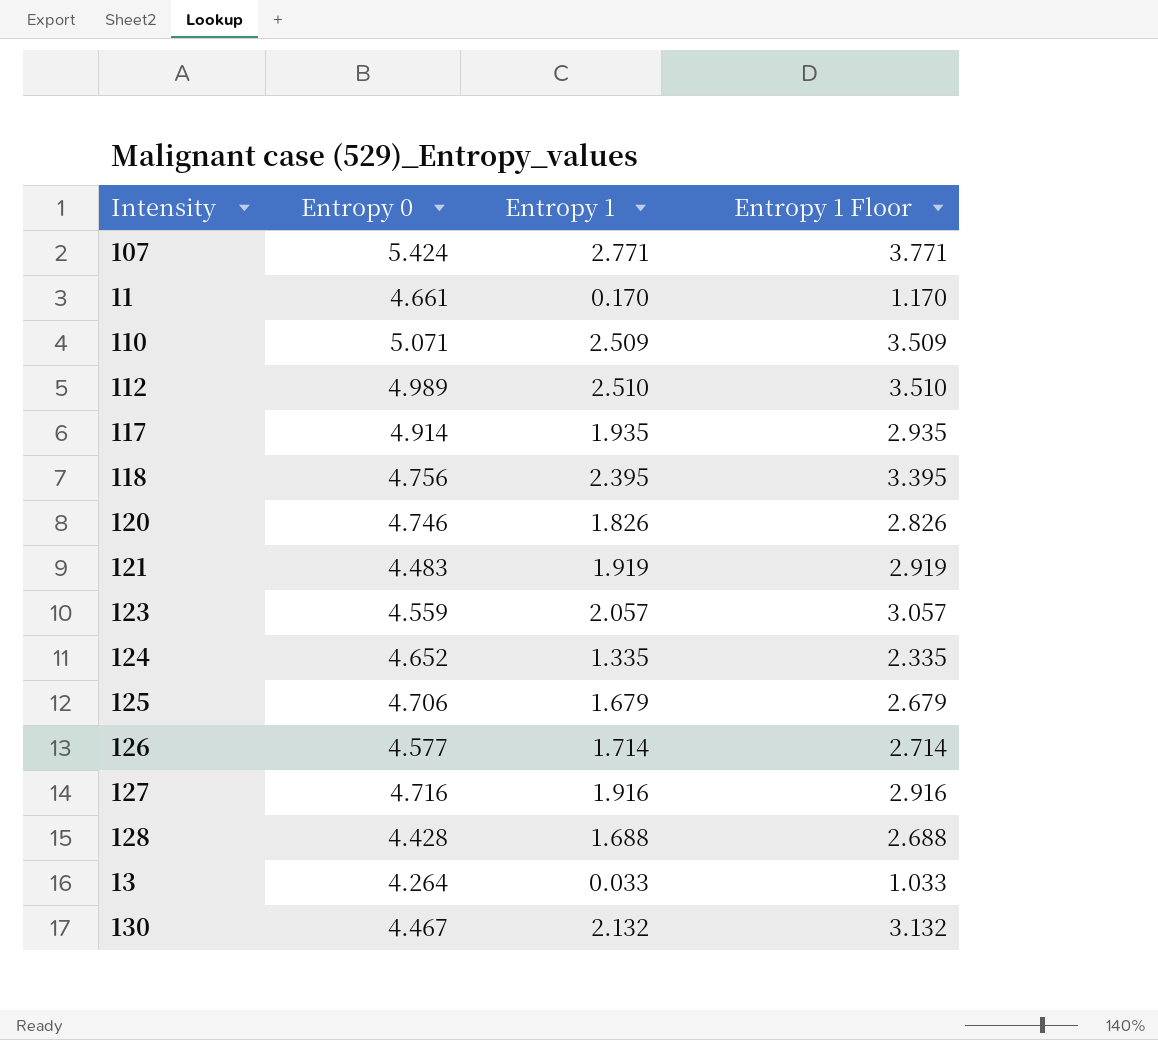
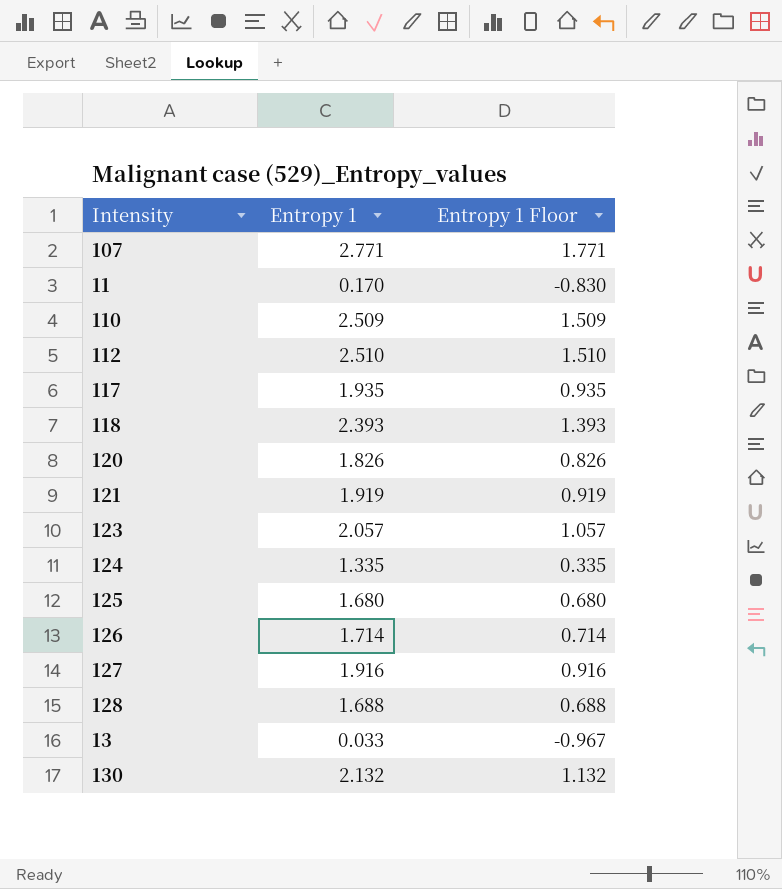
column Entropy 0 | position: 2 -> none
column Entropy 1 Floor | formula: [Entropy 1] + 1 -> [Entropy 1] - 1
118 | Entropy 1: 2.395 -> 2.393
125 | Entropy 1: 1.679 -> 1.680

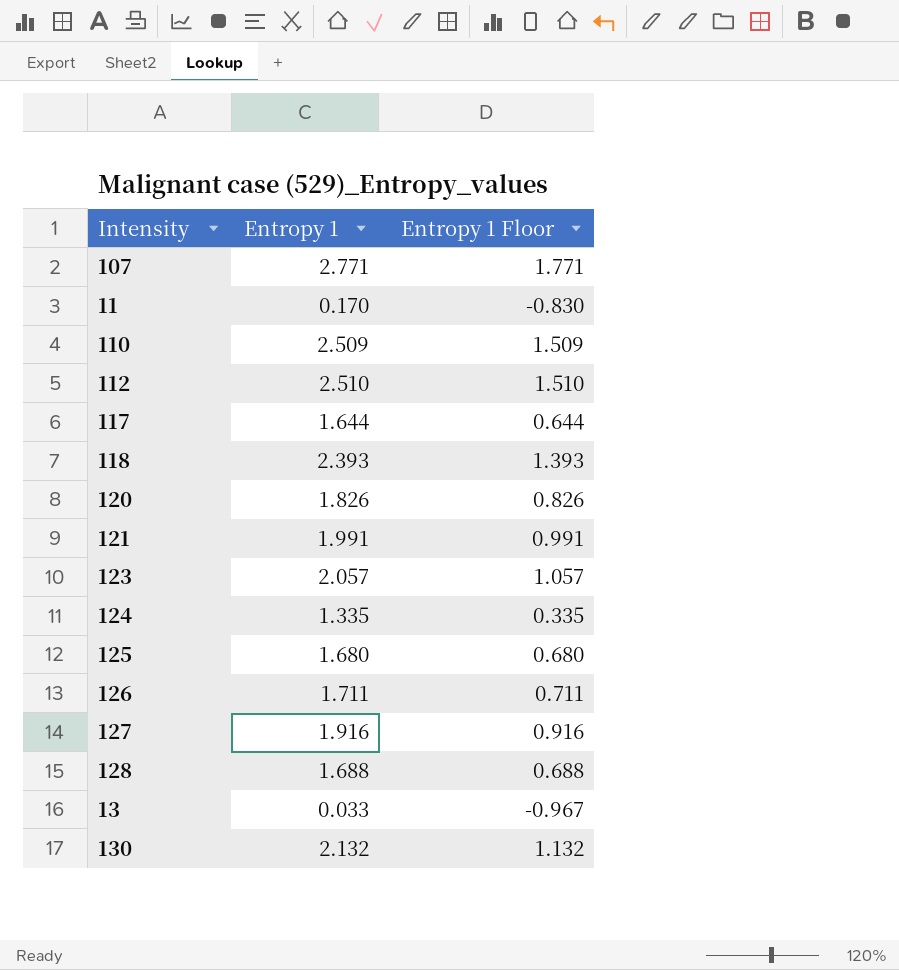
117 | Entropy 1: 1.935 -> 1.644
117 | Entropy 1 Floor: 0.935 -> 0.644
121 | Entropy 1: 1.919 -> 1.991
121 | Entropy 1 Floor: 0.919 -> 0.991
126 | Entropy 1: 1.714 -> 1.711
126 | Entropy 1 Floor: 0.714 -> 0.711

